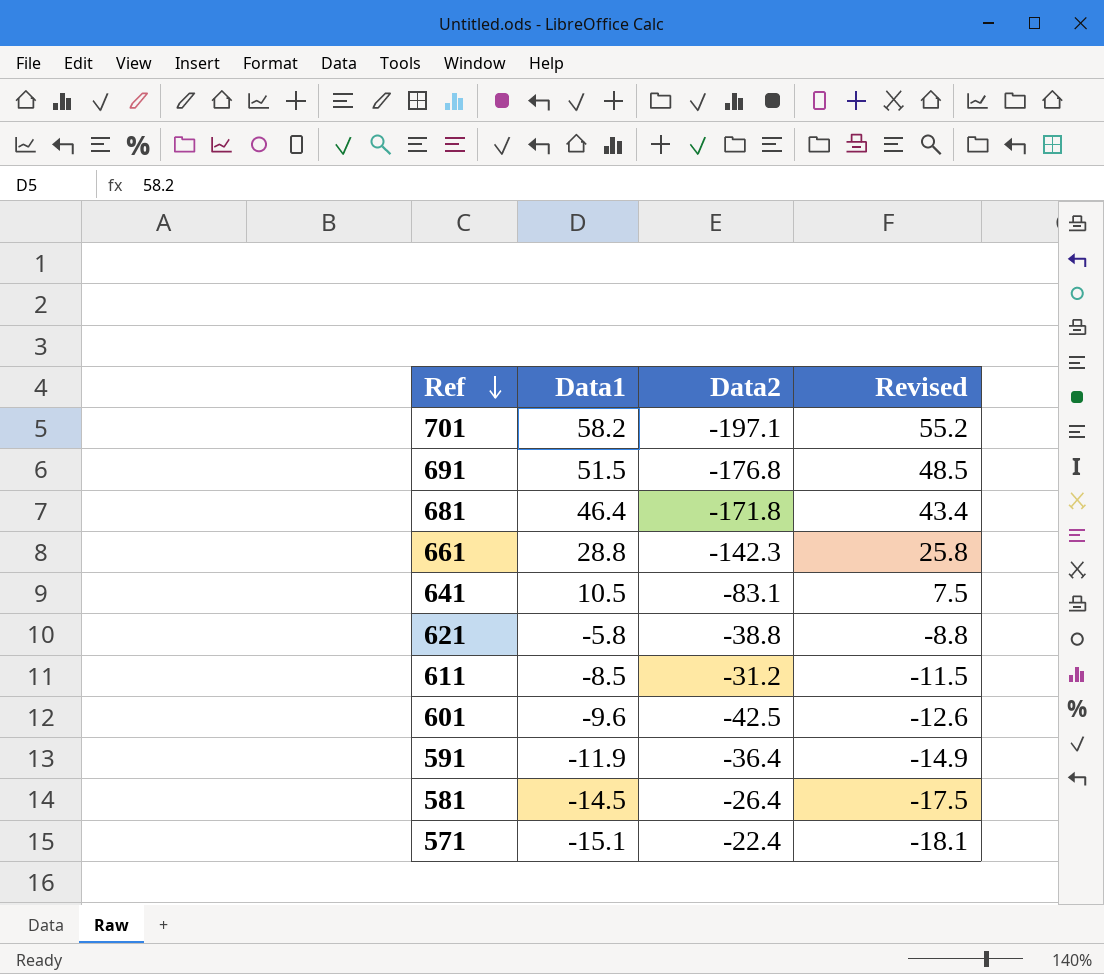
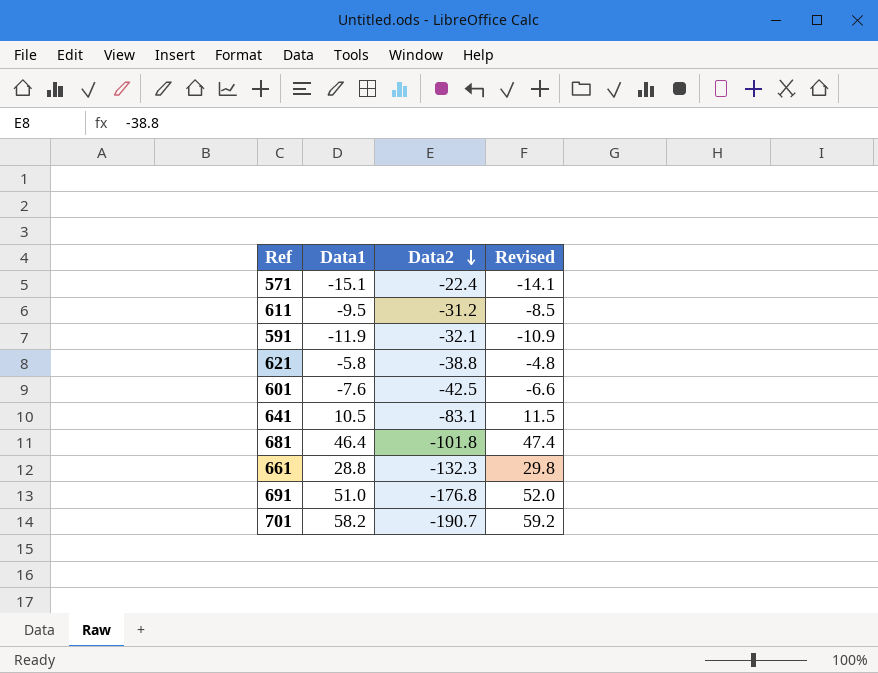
row order: Ref descending -> Data2 descending
column Revised | formula: [Data1] - 3 -> [Data1] + 1
row 581: -14.5 | -26.4 | -17.5 -> none
611 | Data1: -8.5 -> -9.5
591 | Data2: -36.4 -> -32.1
601 | Data1: -9.6 -> -7.6
681 | Data2: -171.8 -> -101.8
661 | Data2: -142.3 -> -132.3
691 | Data1: 51.5 -> 51.0
701 | Data2: -197.1 -> -190.7

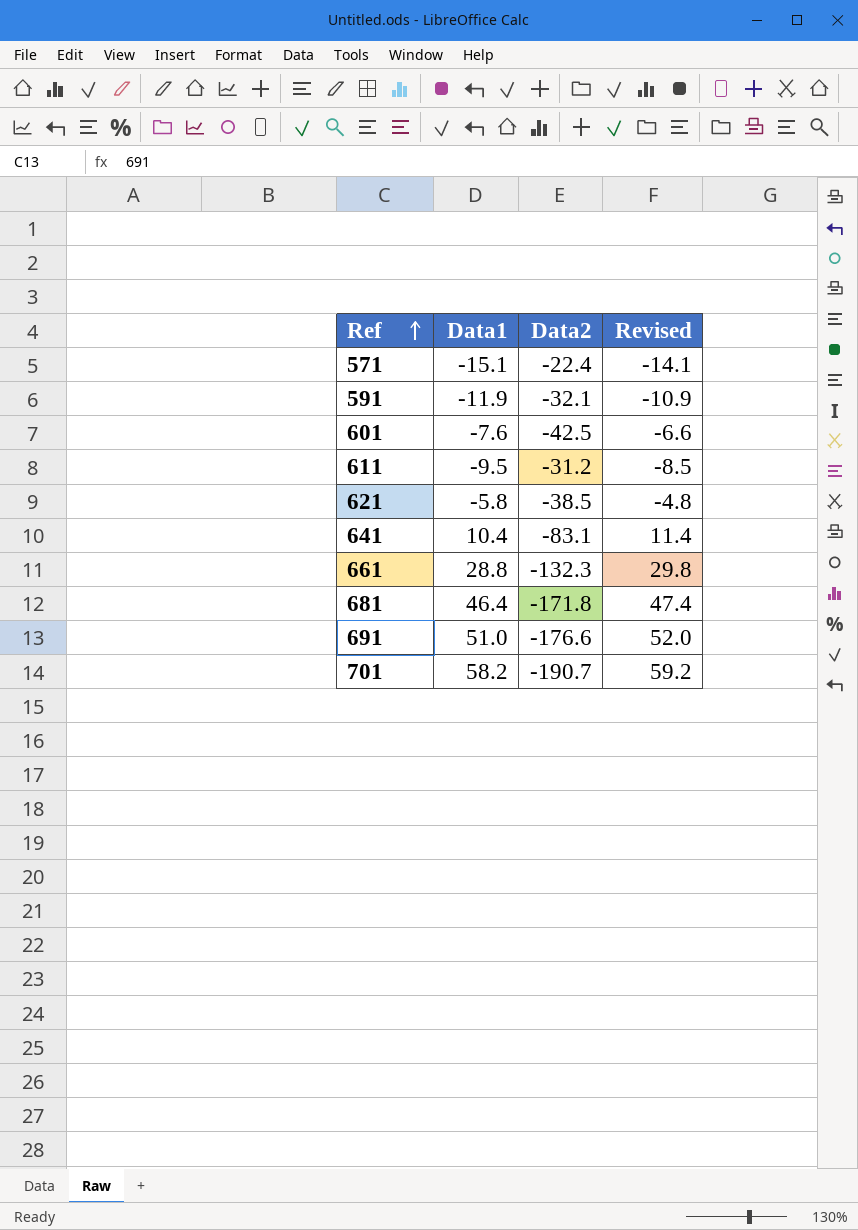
row order: Data2 descending -> Ref ascending
621 | Data2: -38.8 -> -38.5
641 | Data1: 10.5 -> 10.4
641 | Revised: 11.5 -> 11.4
681 | Data2: -101.8 -> -171.8
691 | Data2: -176.8 -> -176.6

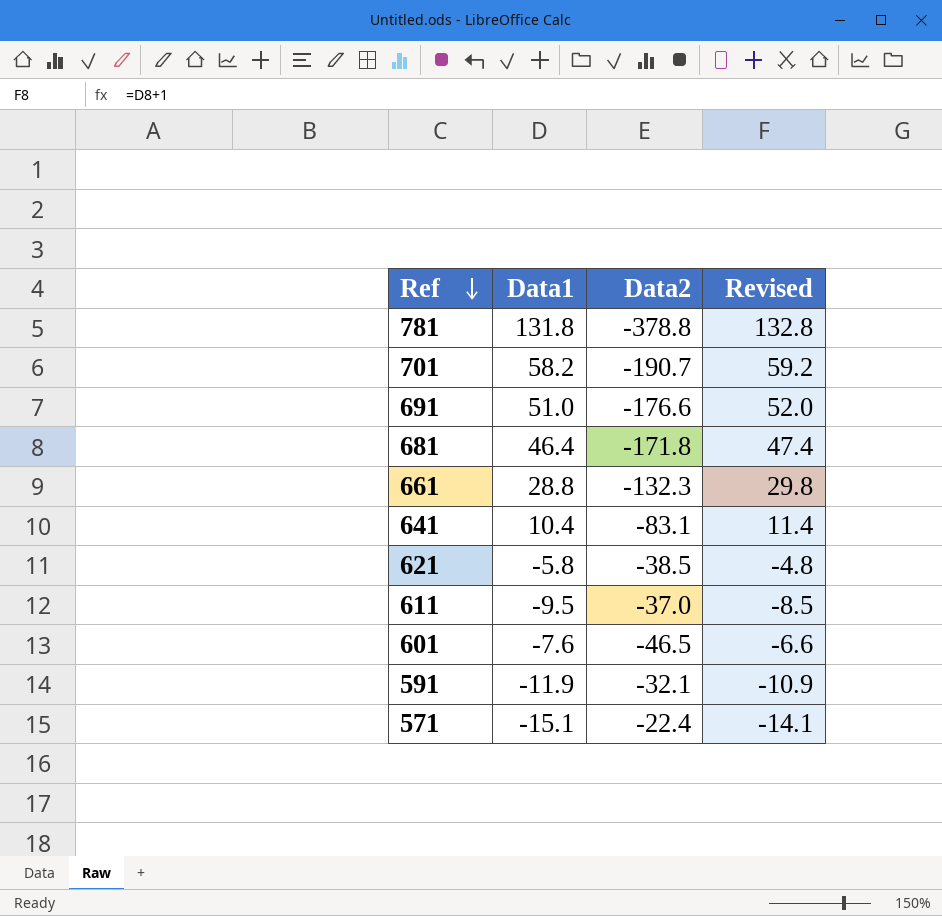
row order: Ref ascending -> Ref descending
row 781: none -> 131.8 | -378.8 | 132.8
611 | Data2: -31.2 -> -37.0
601 | Data2: -42.5 -> -46.5

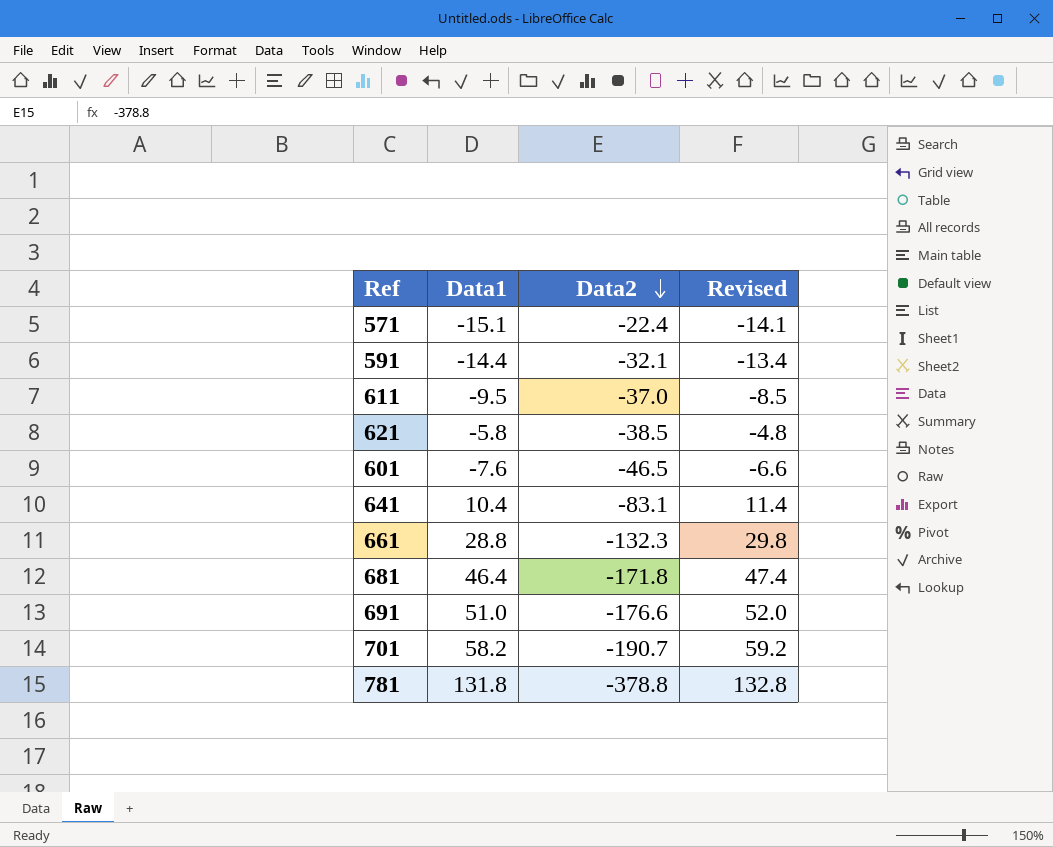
row order: Ref descending -> Data2 descending
591 | Data1: -11.9 -> -14.4
591 | Revised: -10.9 -> -13.4

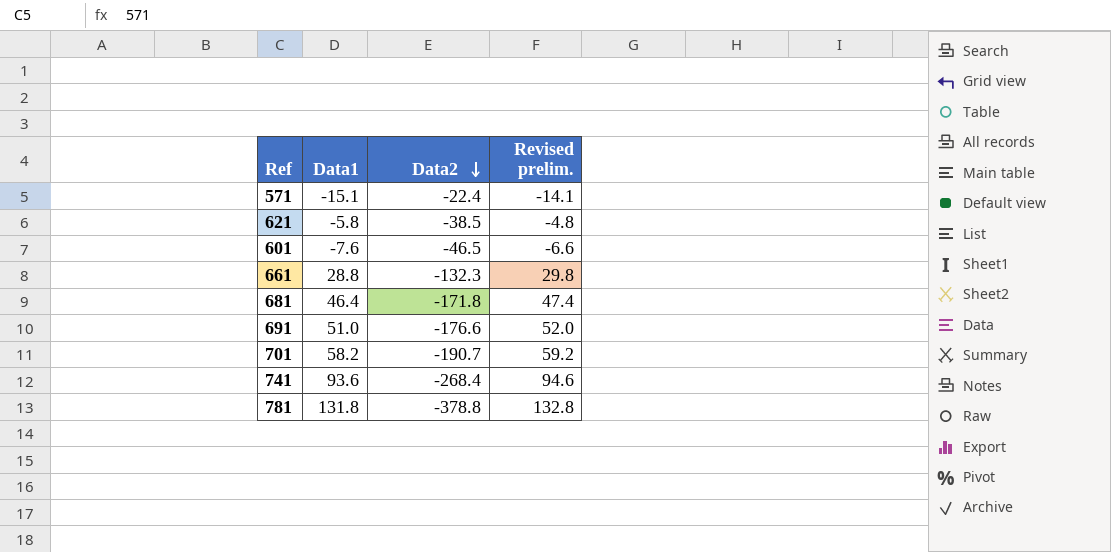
column name: Revised -> Revised prelim.
row 591: -14.4 | -32.1 | -13.4 -> none
row 611: -9.5 | -37.0 | -8.5 -> none
row 641: 10.4 | -83.1 | 11.4 -> none
row 741: none -> 93.6 | -268.4 | 94.6

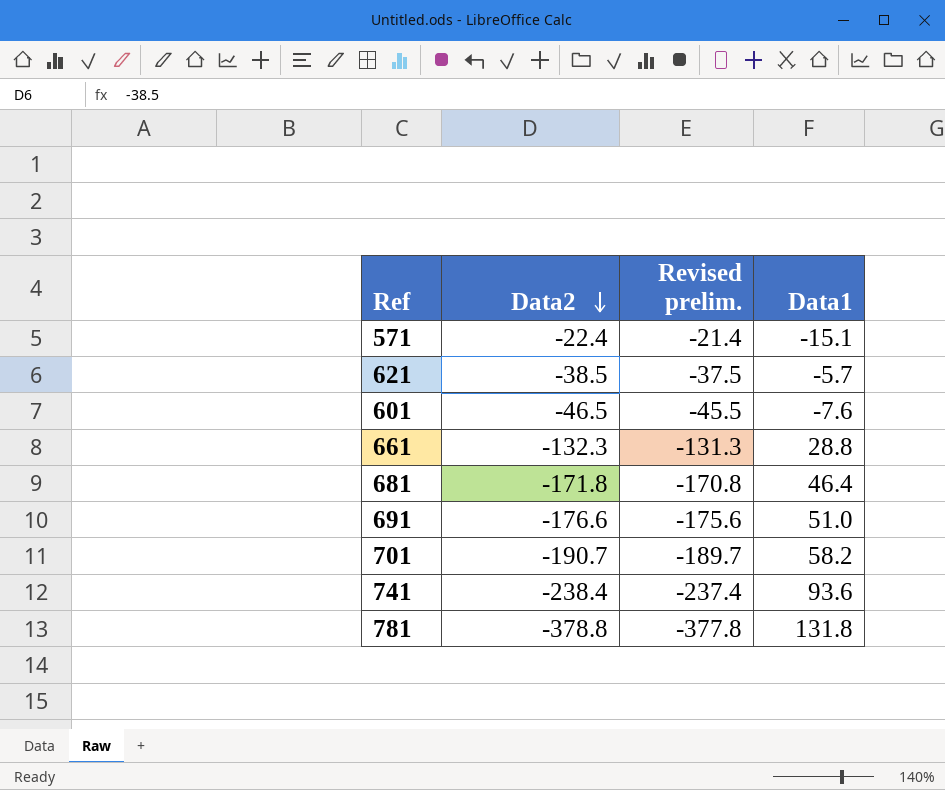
column Revised prelim. | formula: [Data1] + 1 -> [Data2] + 1
column Data1 | position: 2 -> 4
621 | Data1: -5.8 -> -5.7
741 | Data2: -268.4 -> -238.4

